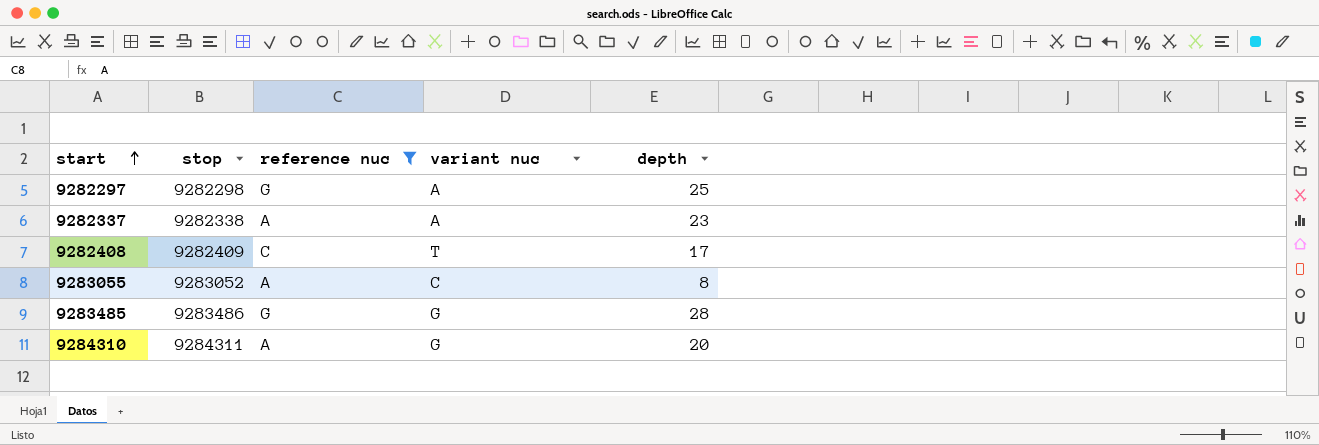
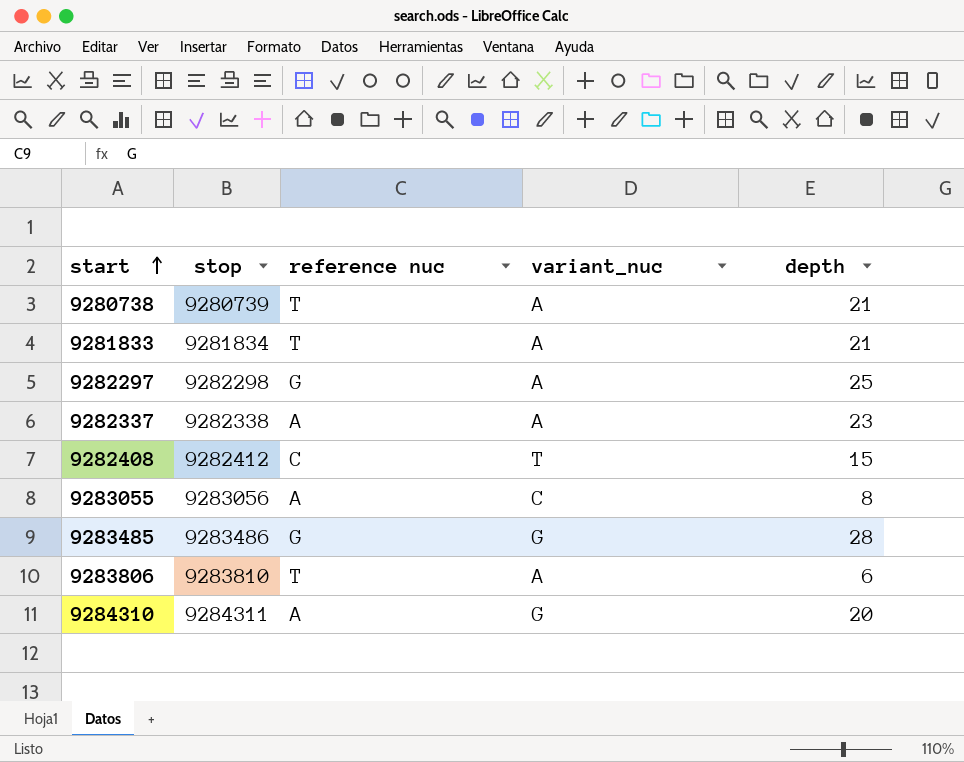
filter: reference nuc != T -> none
column name: variant nuc -> variant_nuc
9282408 | stop: 9282409 -> 9282412
9282408 | depth: 17 -> 15
9283055 | stop: 9283052 -> 9283056

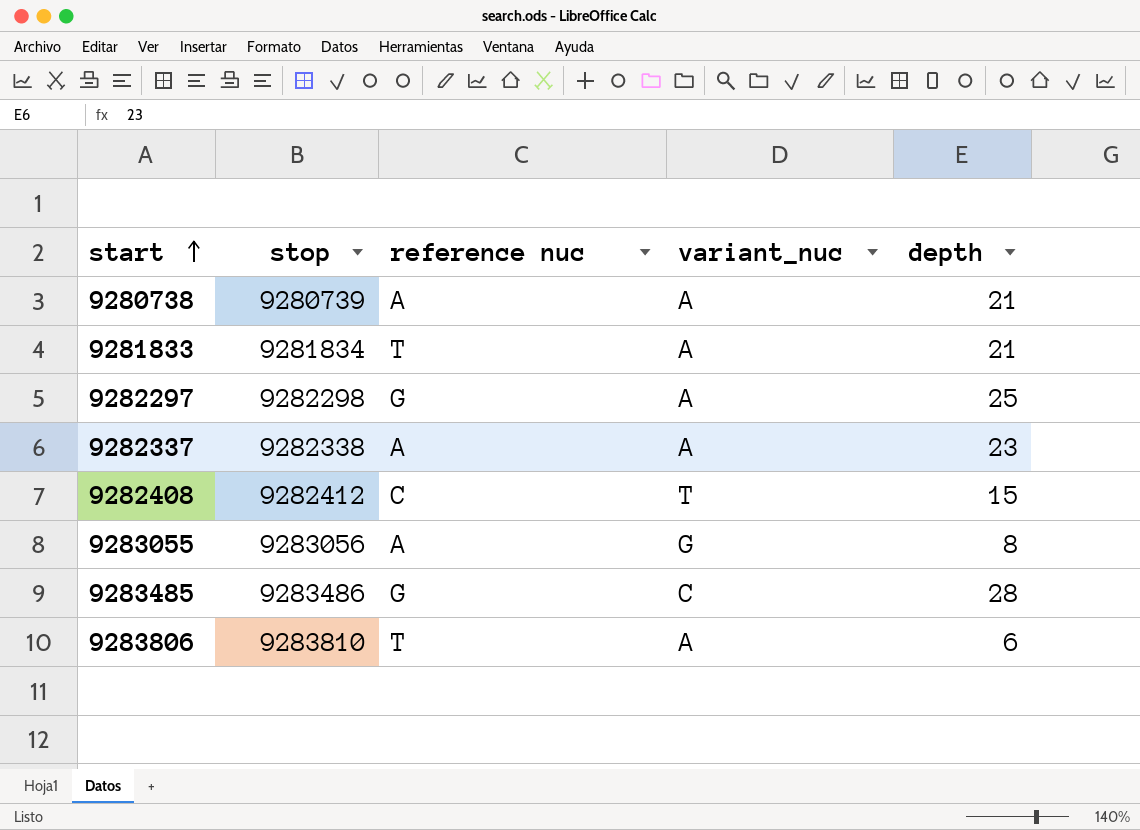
row 9284310: 9284311 | A | G | 20 -> none
9280738 | reference nuc: T -> A
9283055 | variant_nuc: C -> G
9283485 | variant_nuc: G -> C

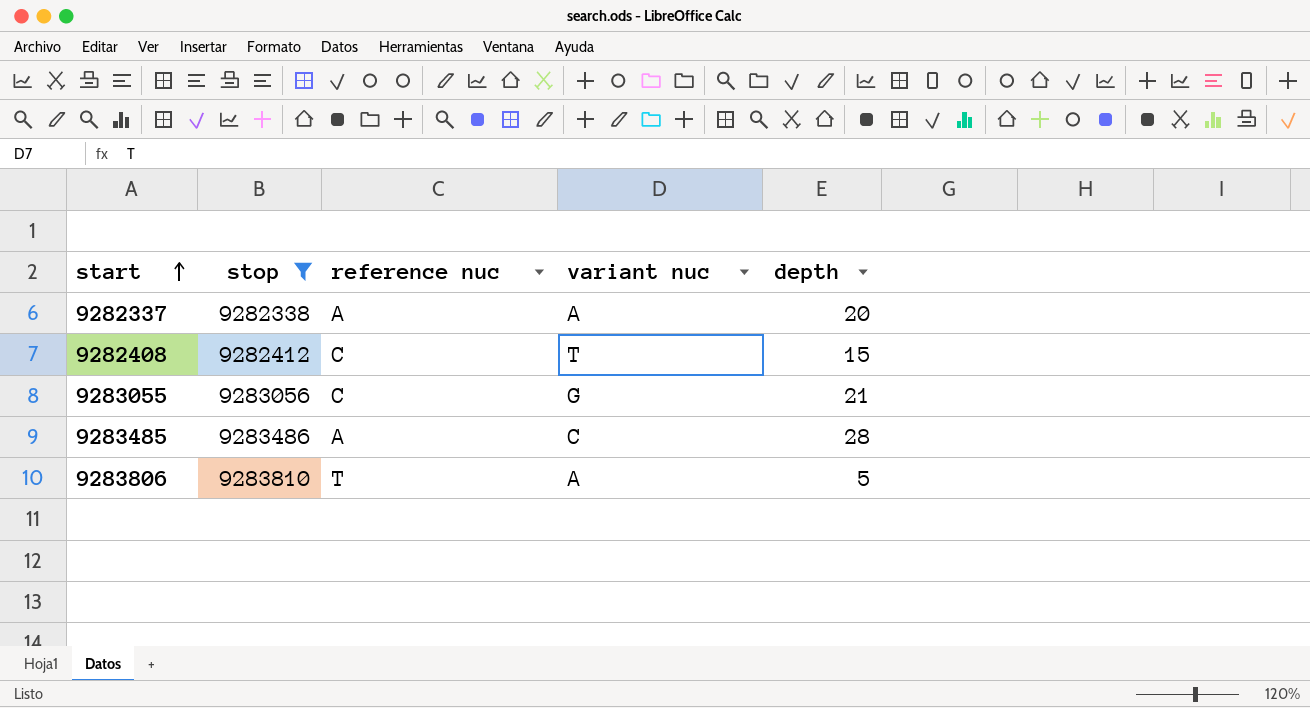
filter: none -> stop >= 9282338
column name: variant_nuc -> variant nuc
9282337 | depth: 23 -> 20
9283055 | reference nuc: A -> C
9283055 | depth: 8 -> 21
9283485 | reference nuc: G -> A
9283806 | depth: 6 -> 5

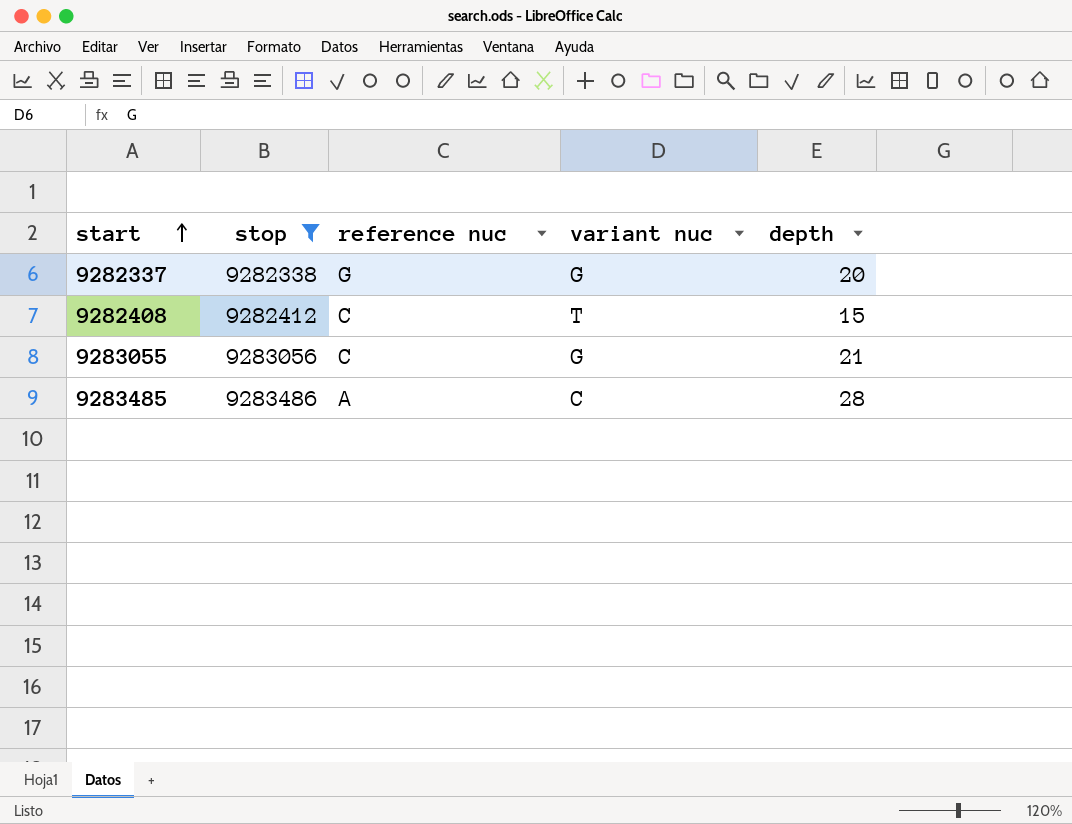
row 9283806: 9283810 | T | A | 5 -> none
9282337 | reference nuc: A -> G
9282337 | variant nuc: A -> G

